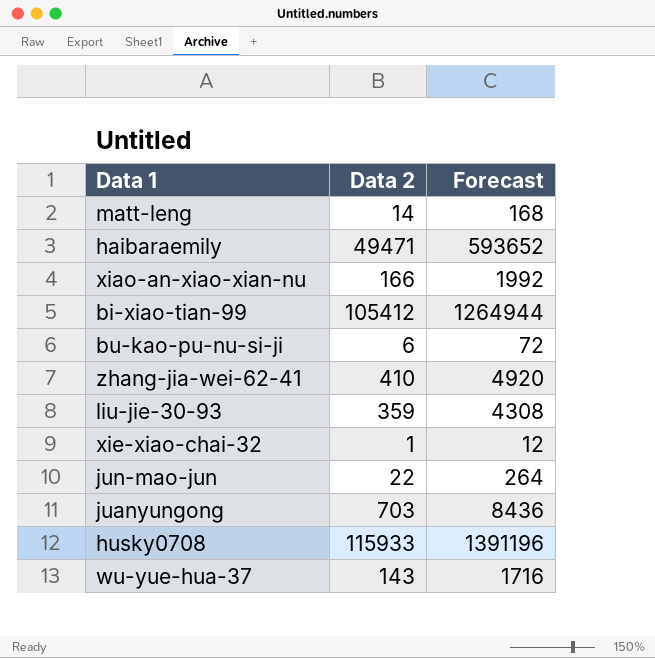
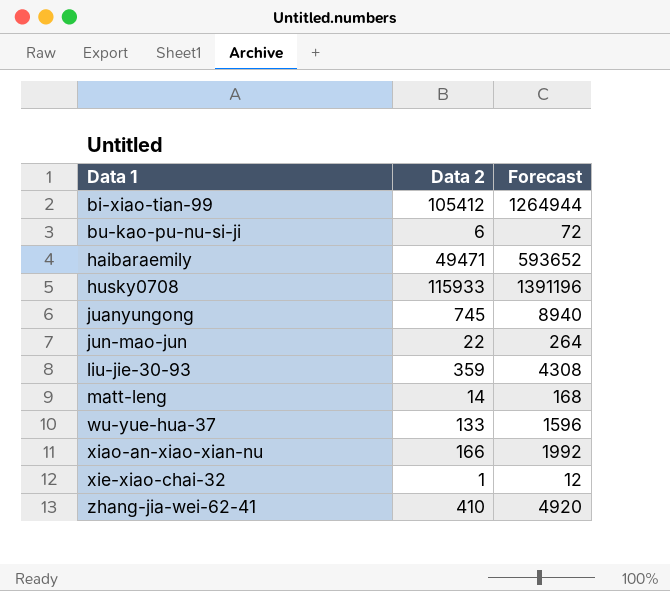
row order: none -> Data 1 ascending
juanyungong | Data 2: 703 -> 745
juanyungong | Forecast: 8436 -> 8940
wu-yue-hua-37 | Data 2: 143 -> 133
wu-yue-hua-37 | Forecast: 1716 -> 1596

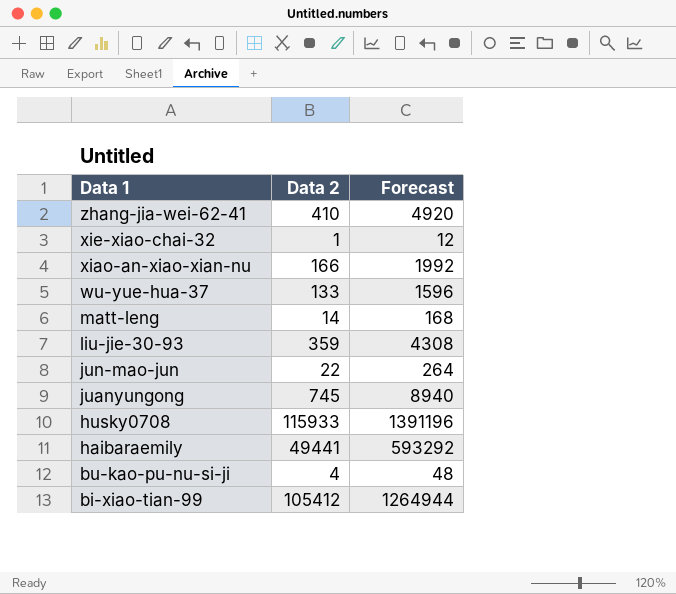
row order: Data 1 ascending -> Data 1 descending
haibaraemily | Data 2: 49471 -> 49441
haibaraemily | Forecast: 593652 -> 593292
bu-kao-pu-nu-si-ji | Data 2: 6 -> 4
bu-kao-pu-nu-si-ji | Forecast: 72 -> 48

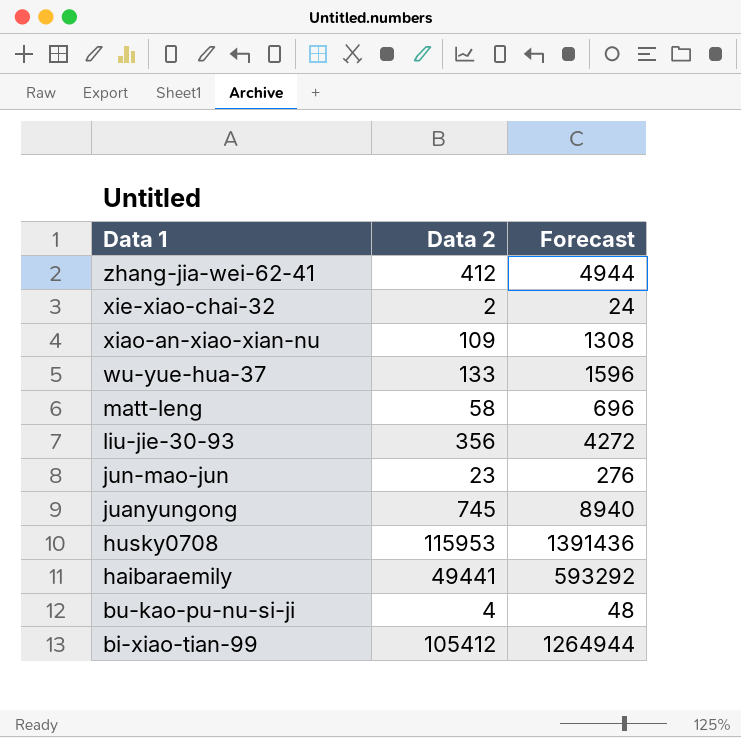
zhang-jia-wei-62-41 | Data 2: 410 -> 412
zhang-jia-wei-62-41 | Forecast: 4920 -> 4944
xie-xiao-chai-32 | Data 2: 1 -> 2
xie-xiao-chai-32 | Forecast: 12 -> 24
xiao-an-xiao-xian-nu | Data 2: 166 -> 109
xiao-an-xiao-xian-nu | Forecast: 1992 -> 1308
matt-leng | Data 2: 14 -> 58
matt-leng | Forecast: 168 -> 696
liu-jie-30-93 | Data 2: 359 -> 356
liu-jie-30-93 | Forecast: 4308 -> 4272
jun-mao-jun | Data 2: 22 -> 23
jun-mao-jun | Forecast: 264 -> 276
husky0708 | Data 2: 115933 -> 115953
husky0708 | Forecast: 1391196 -> 1391436

